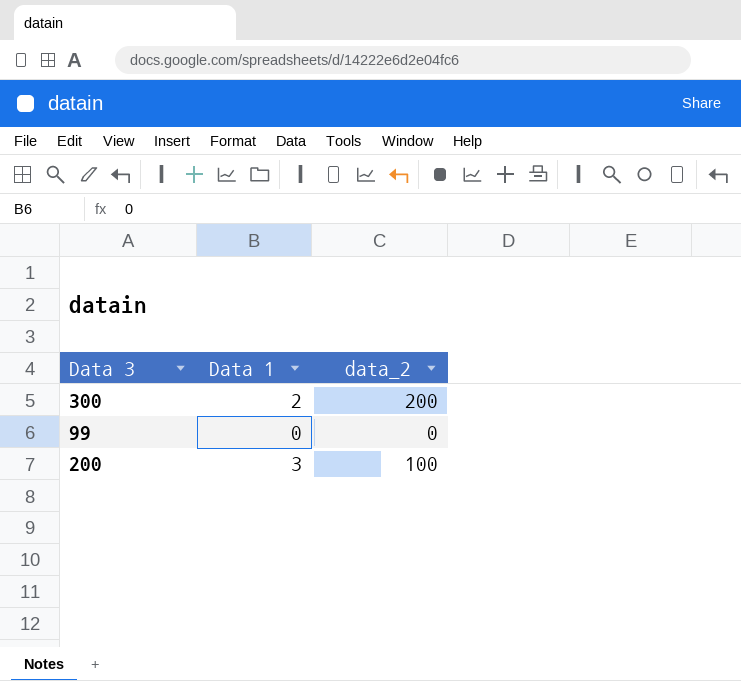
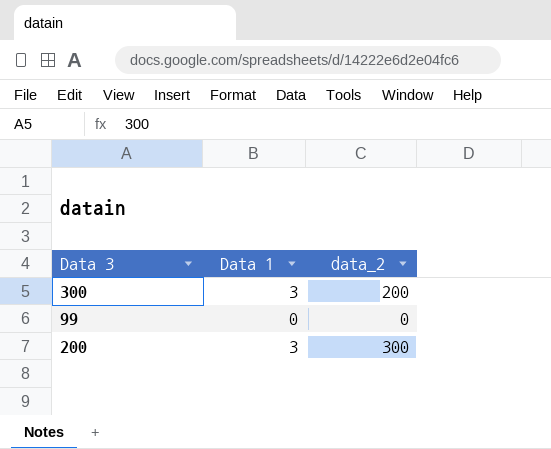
300 | Data 1: 2 -> 3
200 | data_2: 100 -> 300

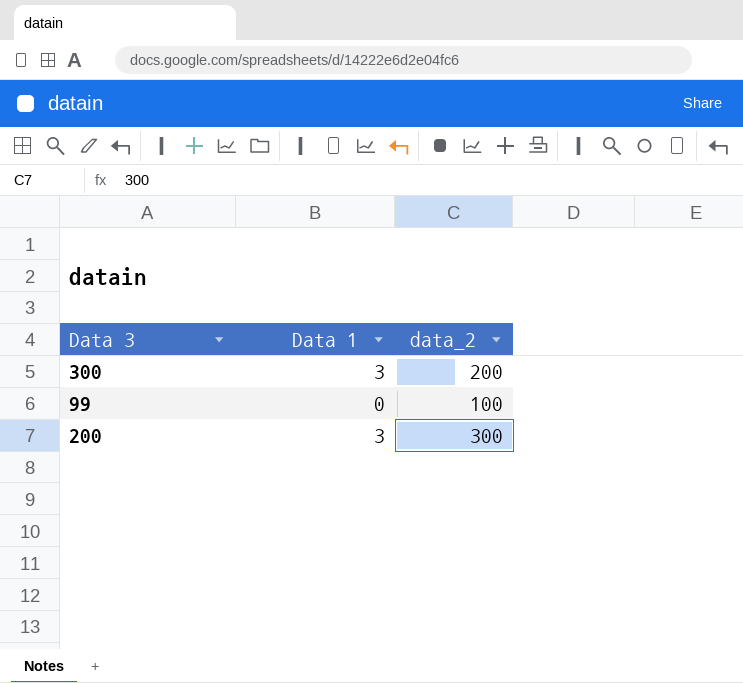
99 | data_2: 0 -> 100

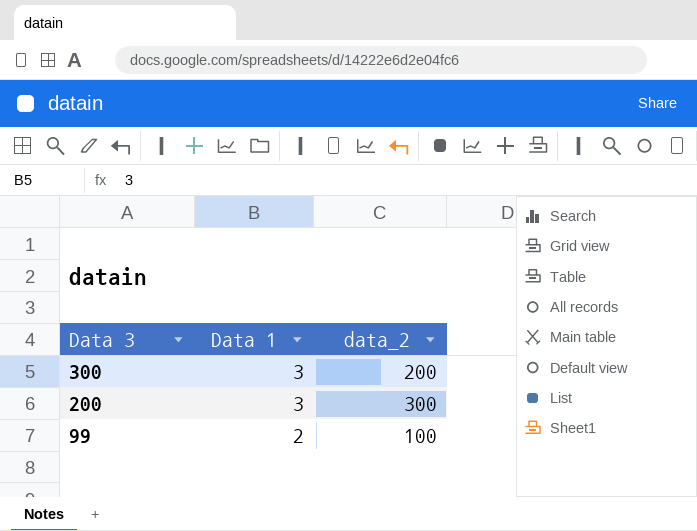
row order: none -> Data 3 descending
99 | Data 1: 0 -> 2

